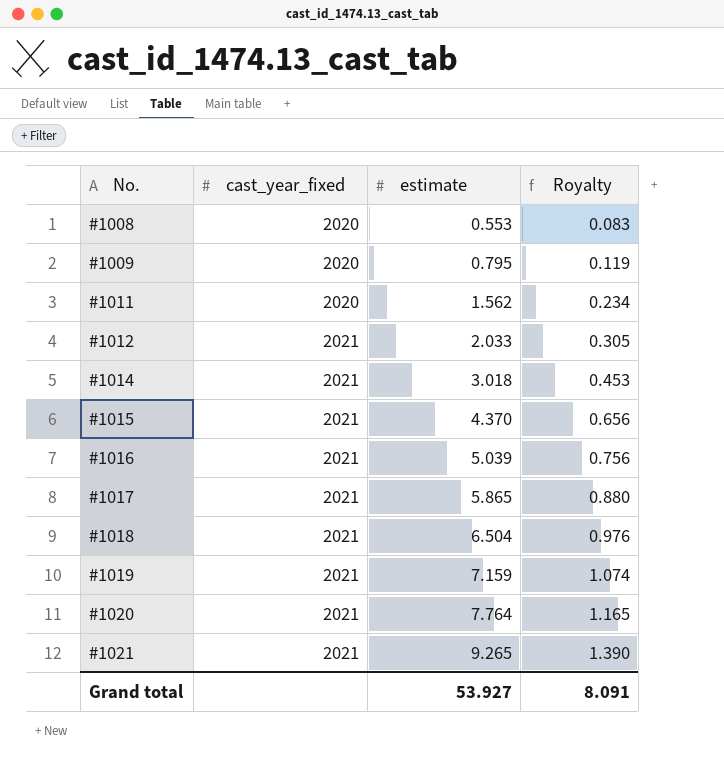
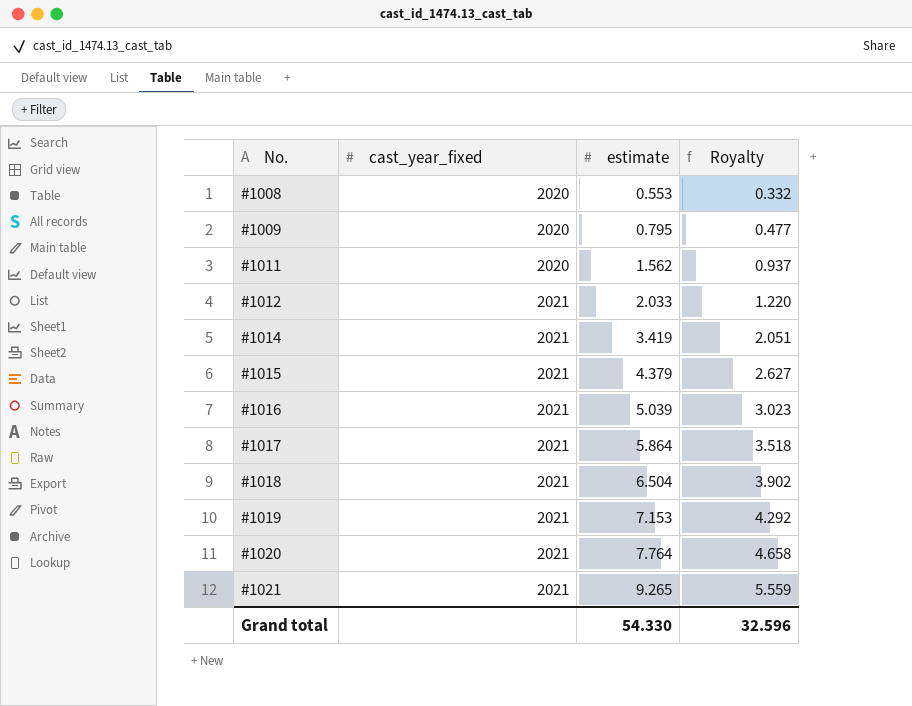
column Royalty | formula: [estimate] * 0.15 -> [estimate] * 0.6
#1014 | estimate: 3.018 -> 3.419
#1015 | estimate: 4.370 -> 4.379
#1017 | estimate: 5.865 -> 5.864
#1019 | estimate: 7.159 -> 7.153
Grand total | estimate: 53.927 -> 54.330
Grand total | Royalty: 8.091 -> 32.596

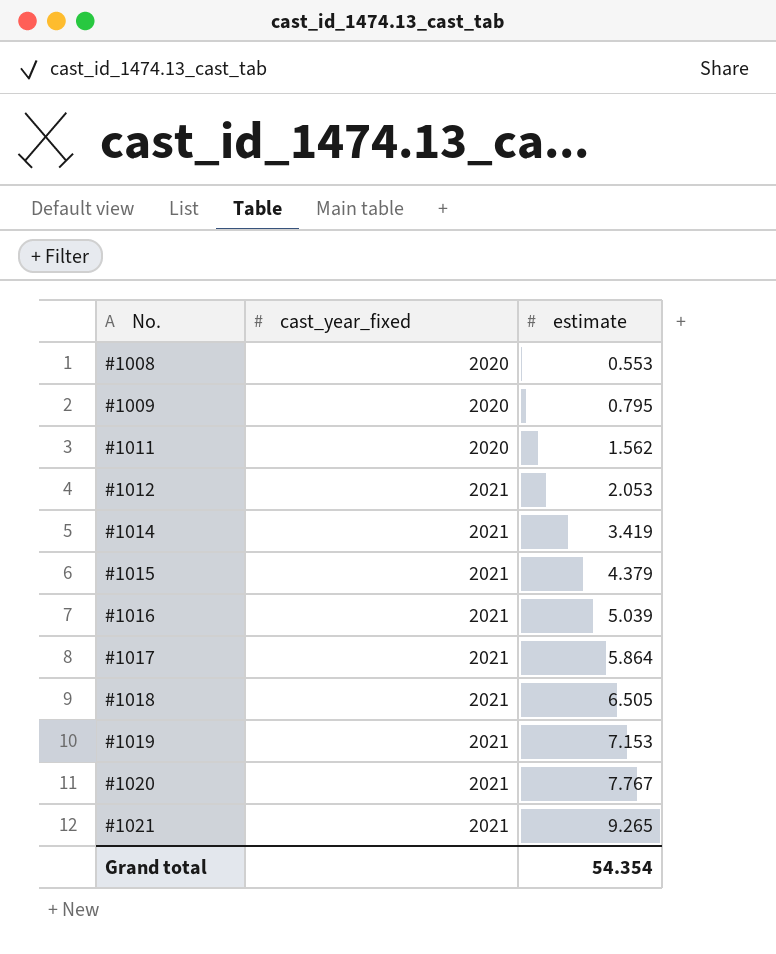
column Royalty | formula: [estimate] * 0.6 -> none
#1012 | estimate: 2.033 -> 2.053
#1018 | estimate: 6.504 -> 6.505
#1020 | estimate: 7.764 -> 7.767
Grand total | estimate: 54.330 -> 54.354

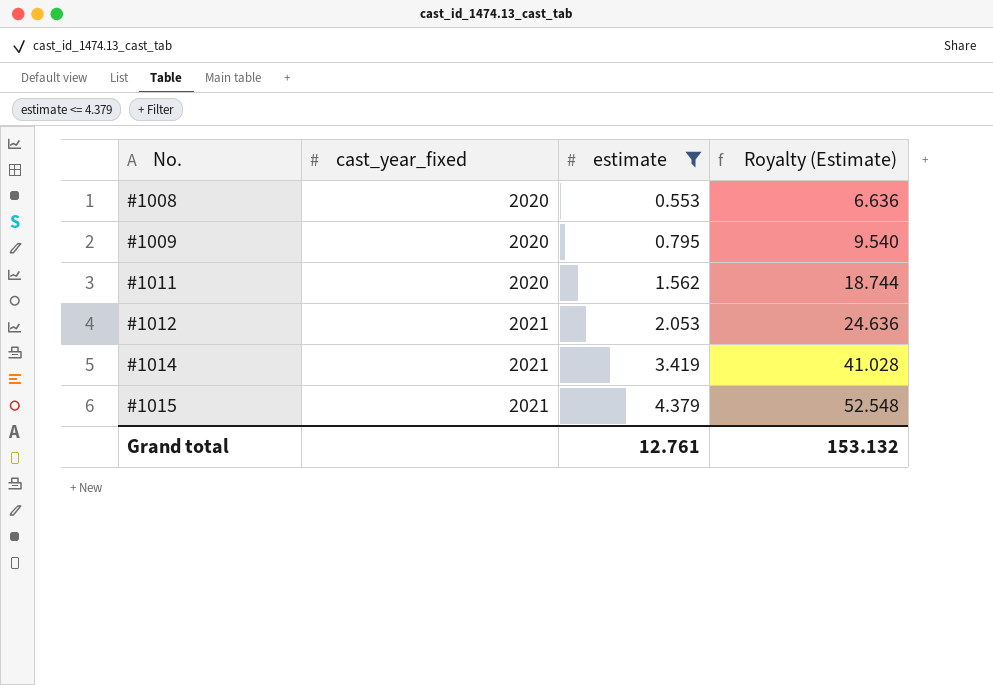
filter: none -> estimate <= 4.379
column Royalty (Estimate) | formula: none -> [estimate] * 12
Grand total | estimate: 54.354 -> 12.761

